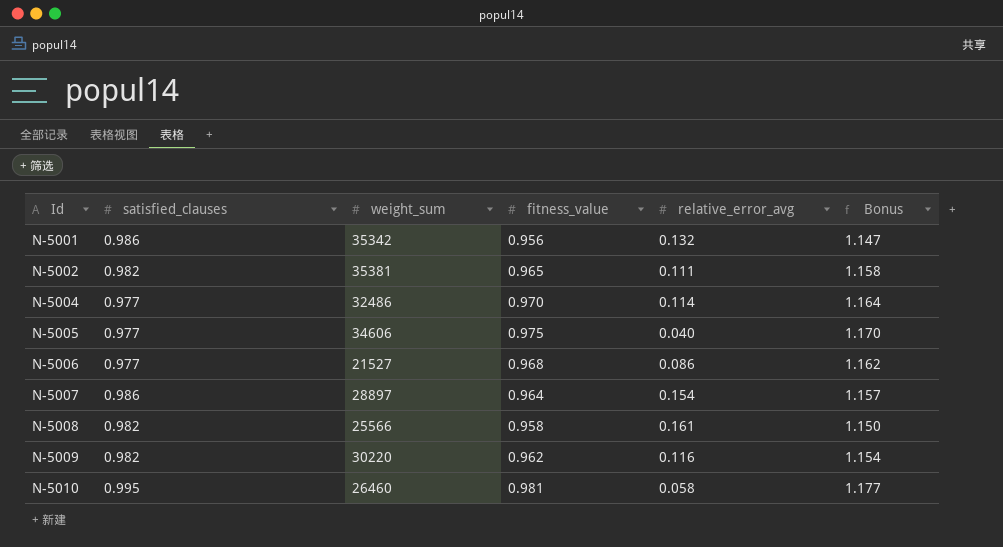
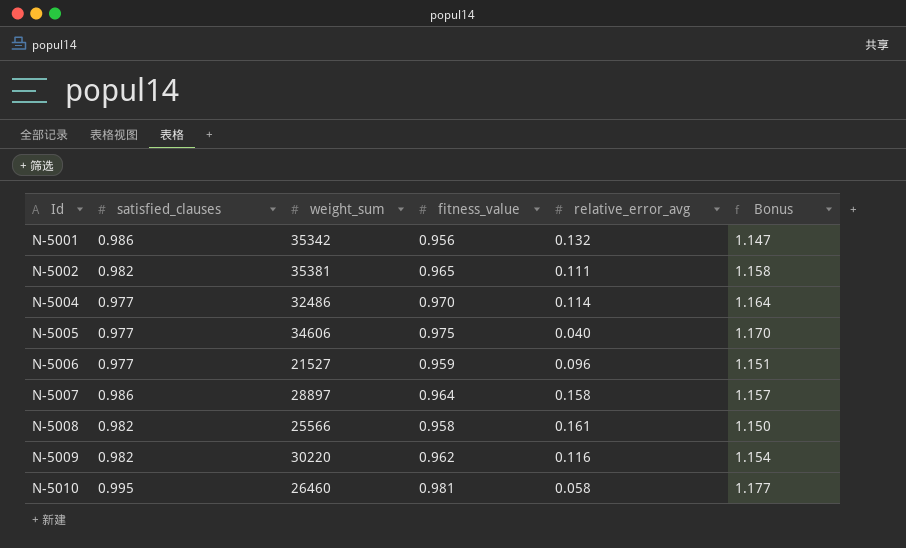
N-5006 | fitness_value: 0.968 -> 0.959
N-5006 | relative_error_avg: 0.086 -> 0.096
N-5006 | Bonus: 1.162 -> 1.151
N-5007 | relative_error_avg: 0.154 -> 0.158

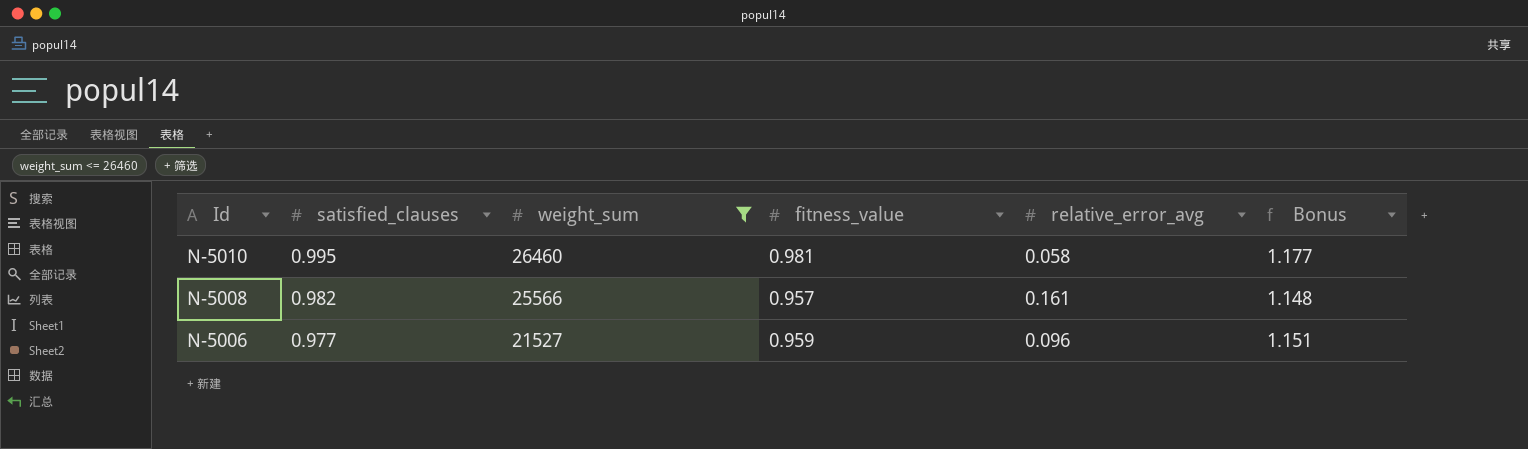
filter: none -> weight_sum <= 26460
row order: Id ascending -> Id descending
N-5008 | fitness_value: 0.958 -> 0.957
N-5008 | Bonus: 1.150 -> 1.148

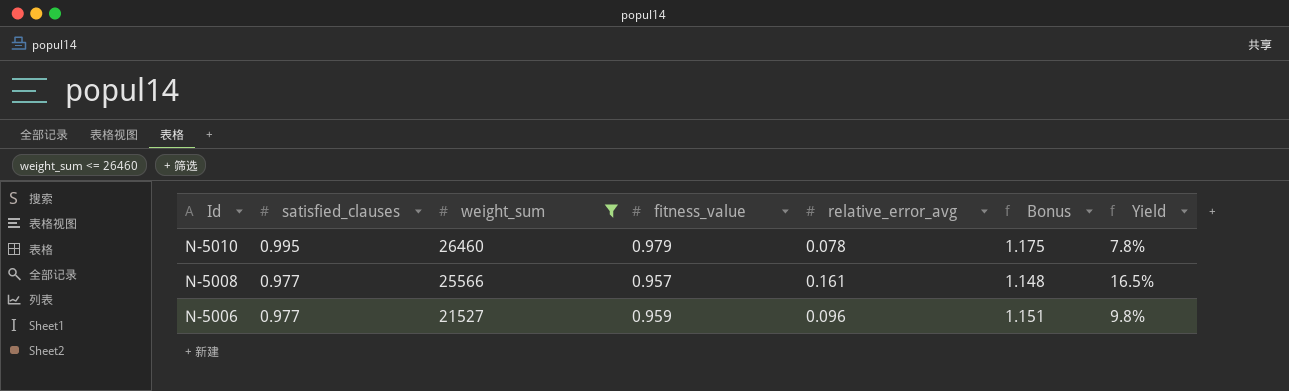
column Yield | formula: none -> [relative_error_avg] / [satisfied_clauses]
N-5010 | fitness_value: 0.981 -> 0.979
N-5010 | relative_error_avg: 0.058 -> 0.078
N-5010 | Bonus: 1.177 -> 1.175
N-5008 | satisfied_clauses: 0.982 -> 0.977

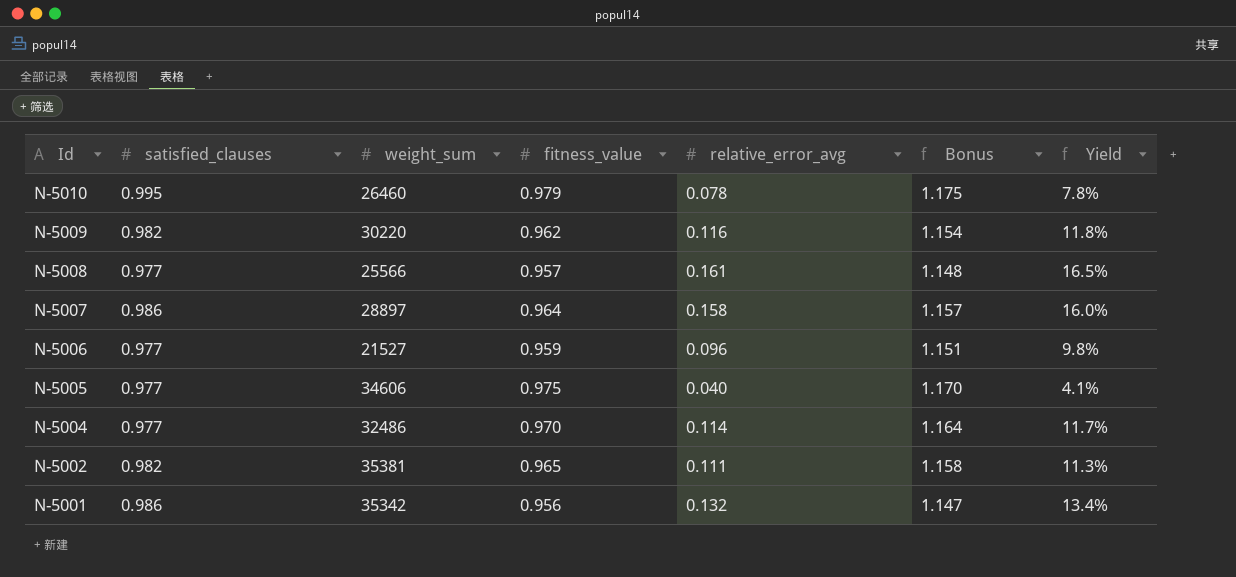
filter: weight_sum <= 26460 -> none

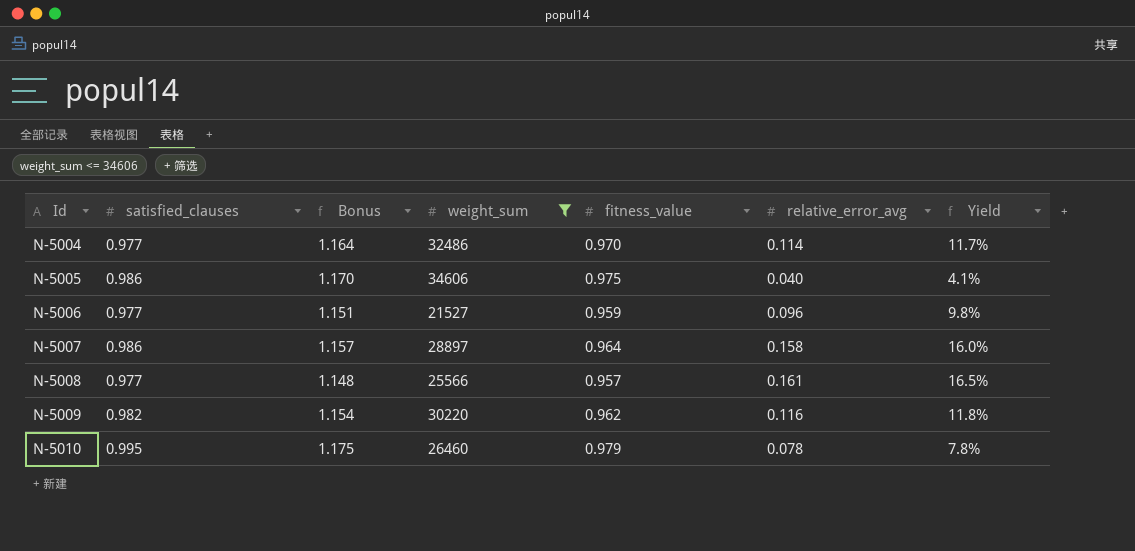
filter: none -> weight_sum <= 34606
row order: Id descending -> Id ascending
column Bonus | position: 6 -> 3
N-5005 | satisfied_clauses: 0.977 -> 0.986

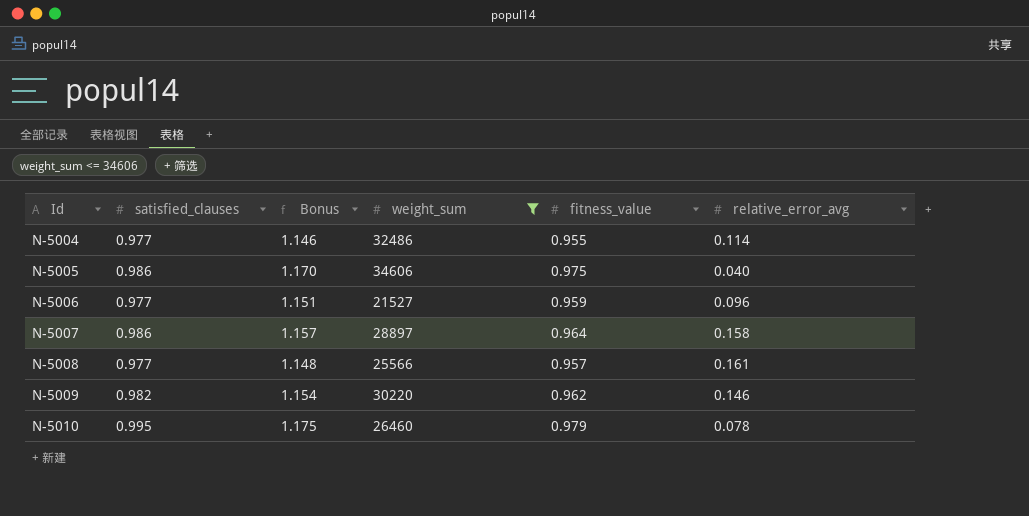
column Yield | formula: [relative_error_avg] / [satisfied_clauses] -> none
N-5004 | Bonus: 1.164 -> 1.146
N-5004 | fitness_value: 0.970 -> 0.955
N-5009 | relative_error_avg: 0.116 -> 0.146

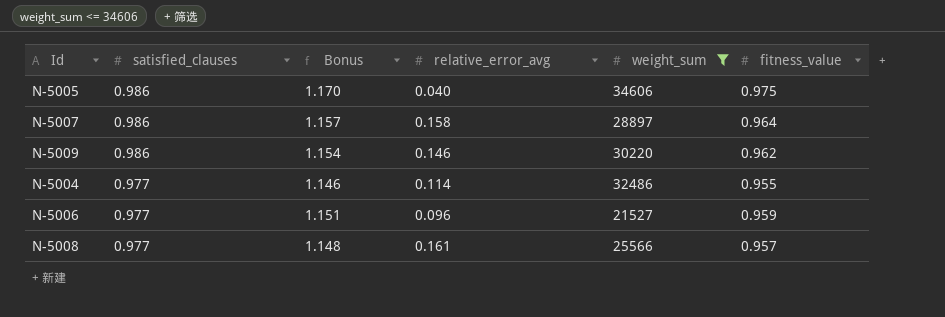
row order: Id ascending -> satisfied_clauses descending
column relative_error_avg | position: 6 -> 4
row N-5010: 0.995 | 1.175 | 26460 | 0.979 | 0.078 -> none
N-5009 | satisfied_clauses: 0.982 -> 0.986

